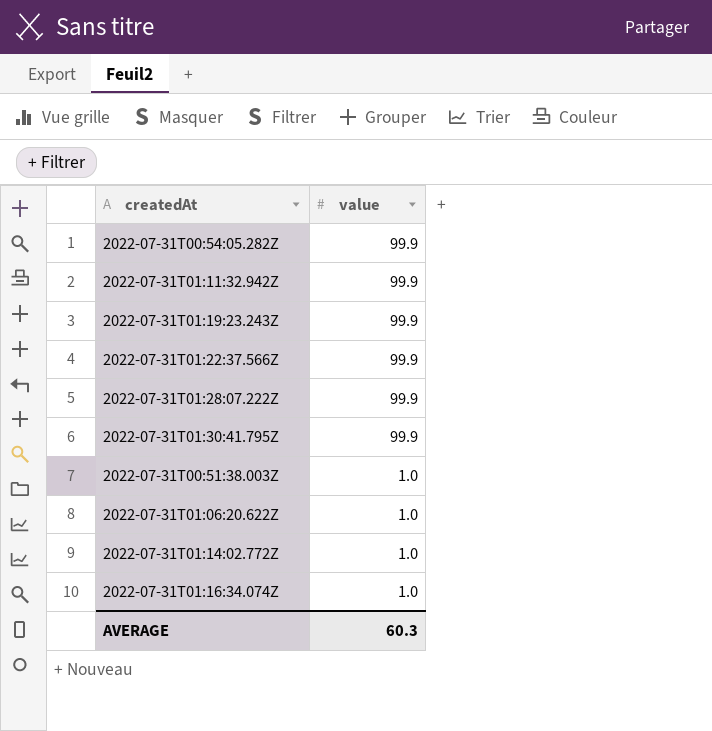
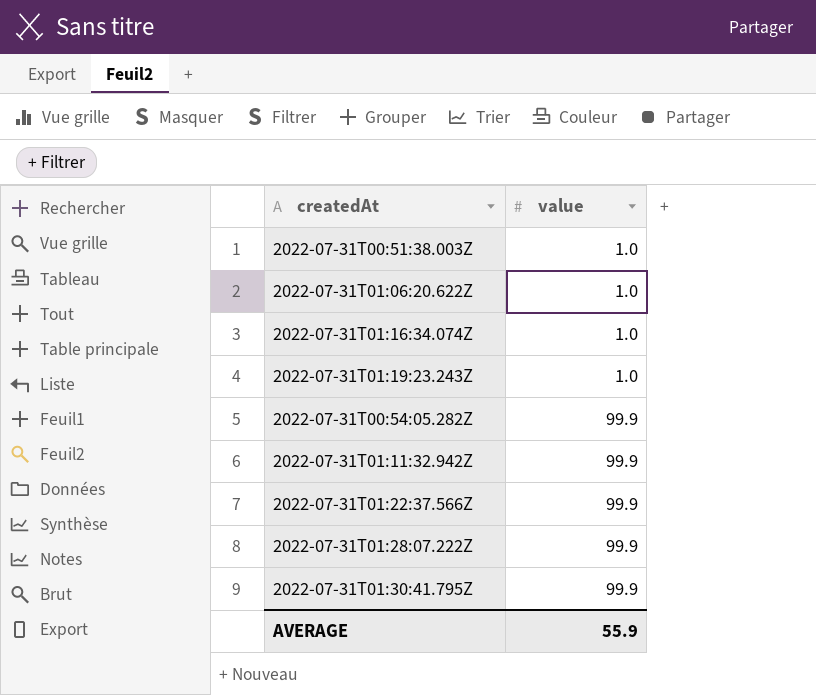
row order: value descending -> value ascending
row 2022-07-31T01:14:02.772Z: 1.0 -> none
2022-07-31T01:19:23.243Z | value: 99.9 -> 1.0
AVERAGE | value: 60.3 -> 55.9

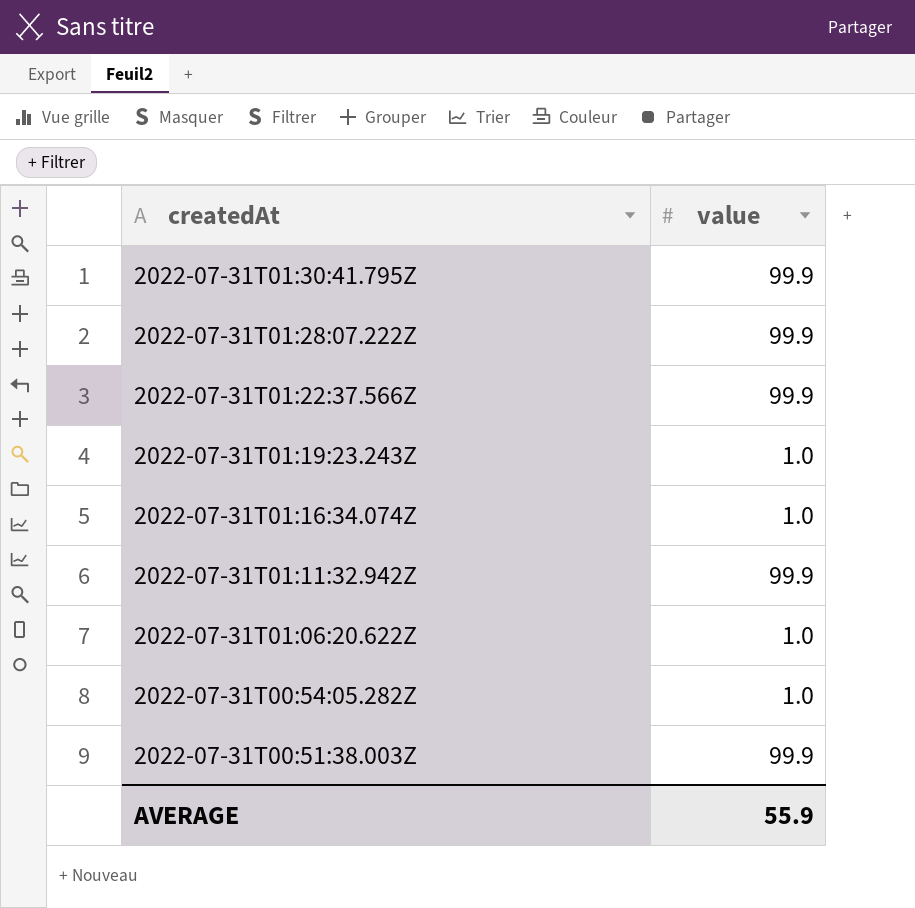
row order: value ascending -> createdAt descending
2022-07-31T00:54:05.282Z | value: 99.9 -> 1.0
2022-07-31T00:51:38.003Z | value: 1.0 -> 99.9

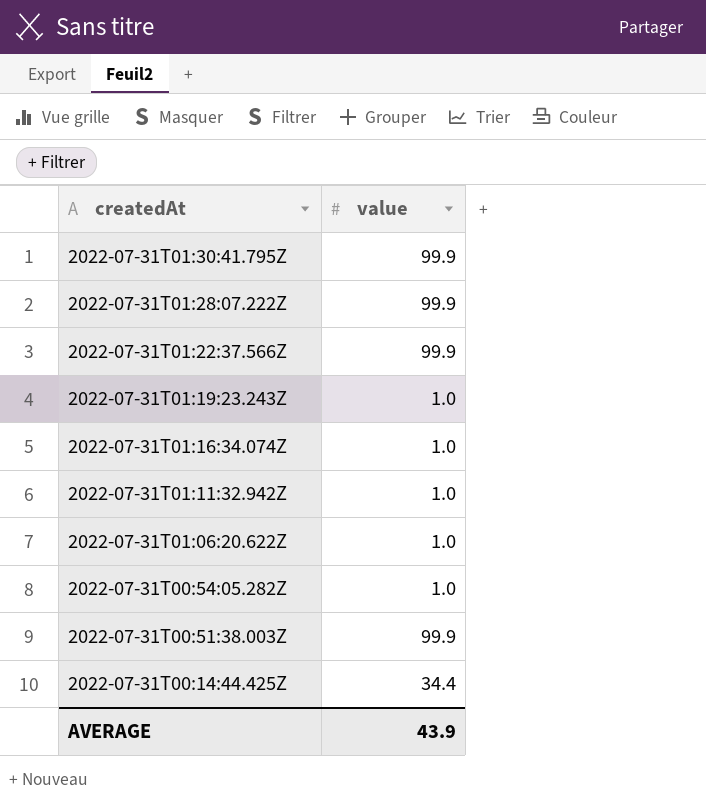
2022-07-31T01:11:32.942Z | value: 99.9 -> 1.0
row 2022-07-31T00:14:44.425Z: none -> 34.4
AVERAGE | value: 55.9 -> 43.9

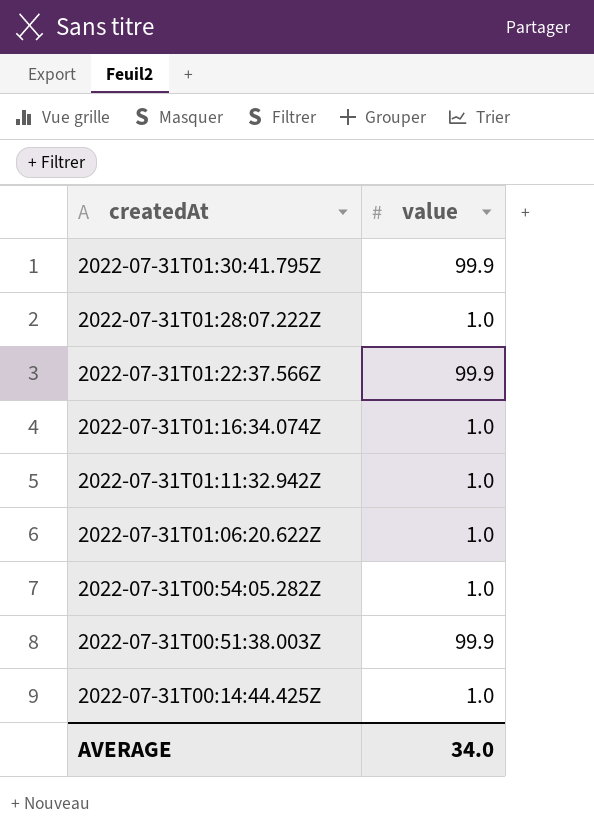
row 2022-07-31T01:19:23.243Z: 1.0 -> none
2022-07-31T01:28:07.222Z | value: 99.9 -> 1.0
2022-07-31T00:14:44.425Z | value: 34.4 -> 1.0
AVERAGE | value: 43.9 -> 34.0

